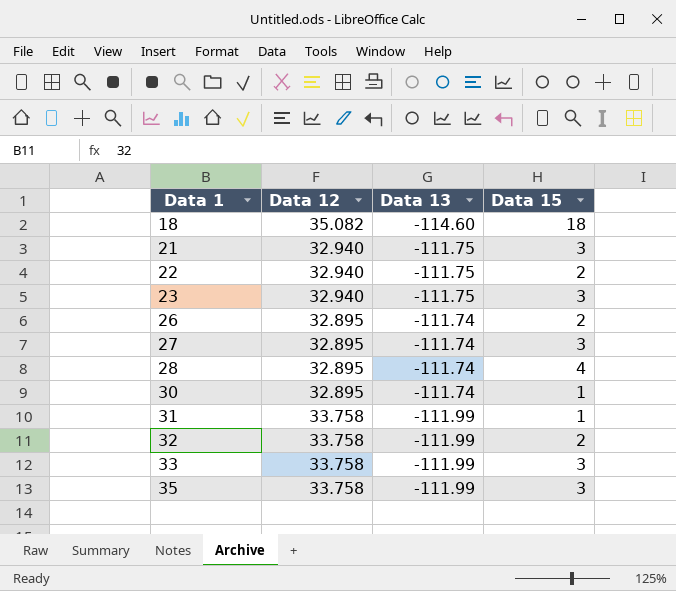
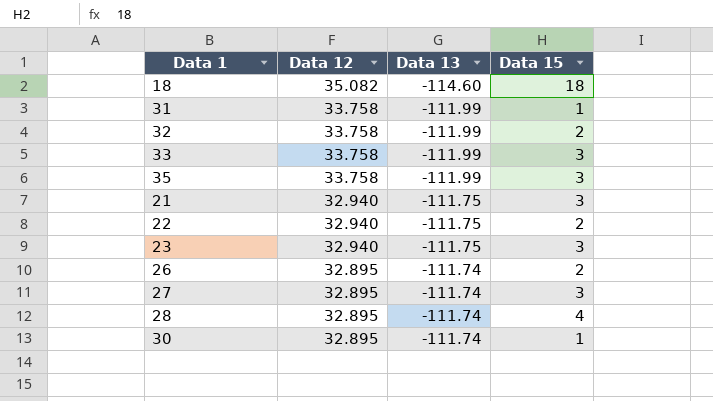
row order: Data 1 ascending -> Data 12 descending

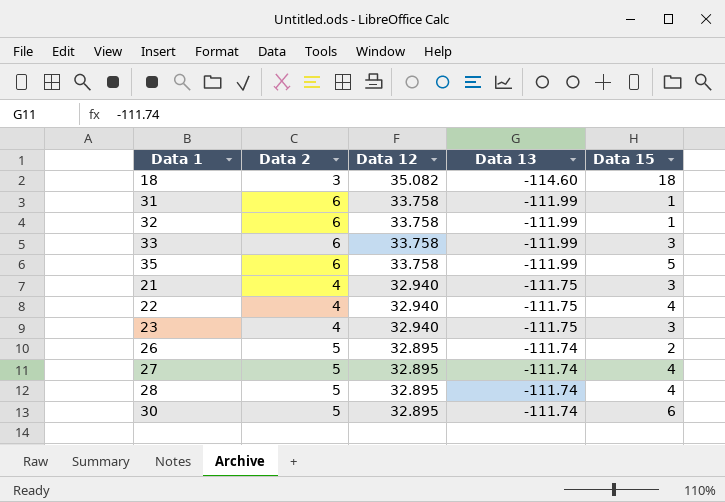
column Data 2 | position: none -> 2
32 | Data 15: 2 -> 1
35 | Data 15: 3 -> 5
22 | Data 15: 2 -> 4
27 | Data 15: 3 -> 4
30 | Data 15: 1 -> 6

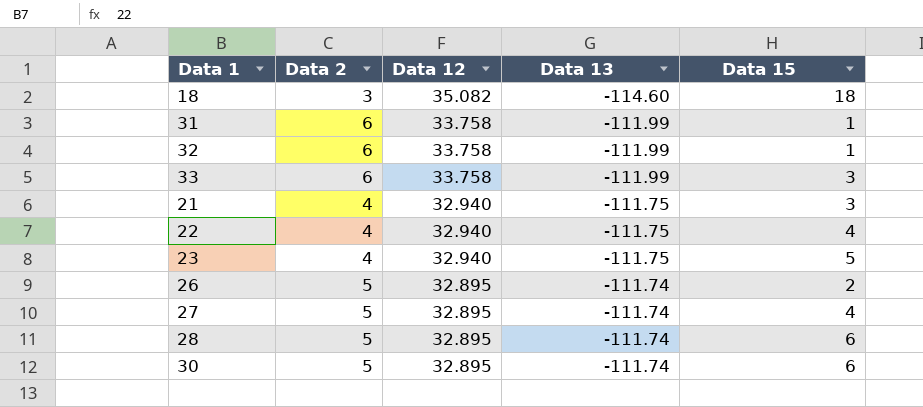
row 35: 6 | 33.758 | -111.99 | 5 -> none
23 | Data 15: 3 -> 5
28 | Data 15: 4 -> 6

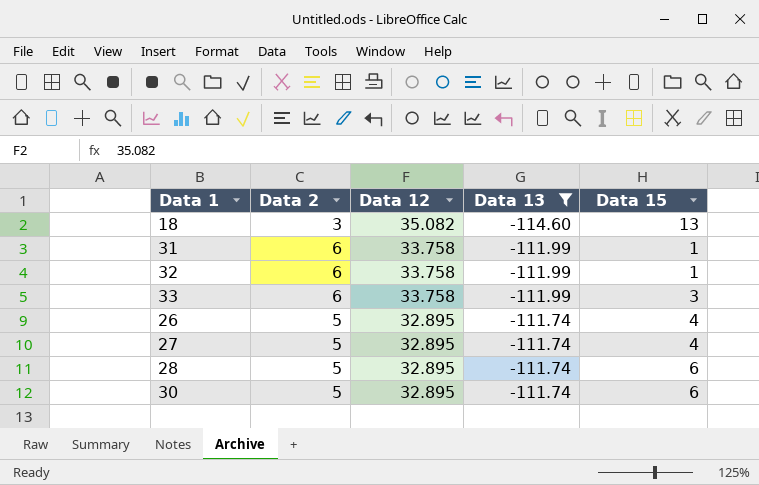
filter: none -> Data 13 != -111.75
18 | Data 15: 18 -> 13
26 | Data 15: 2 -> 4

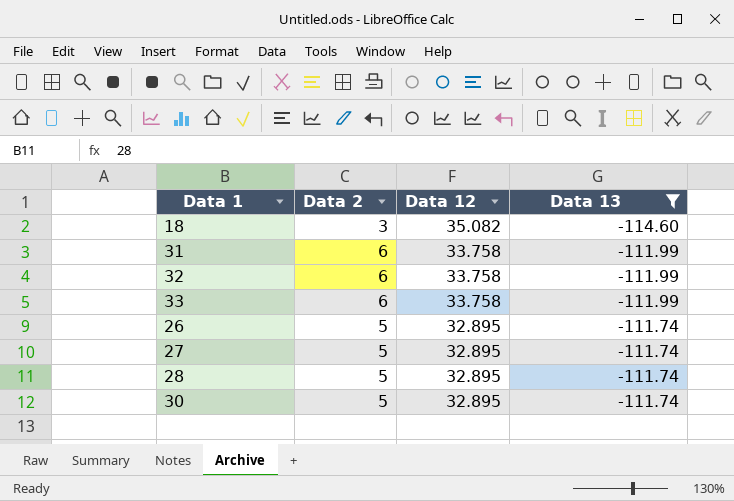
column Data 15 | position: 5 -> none

